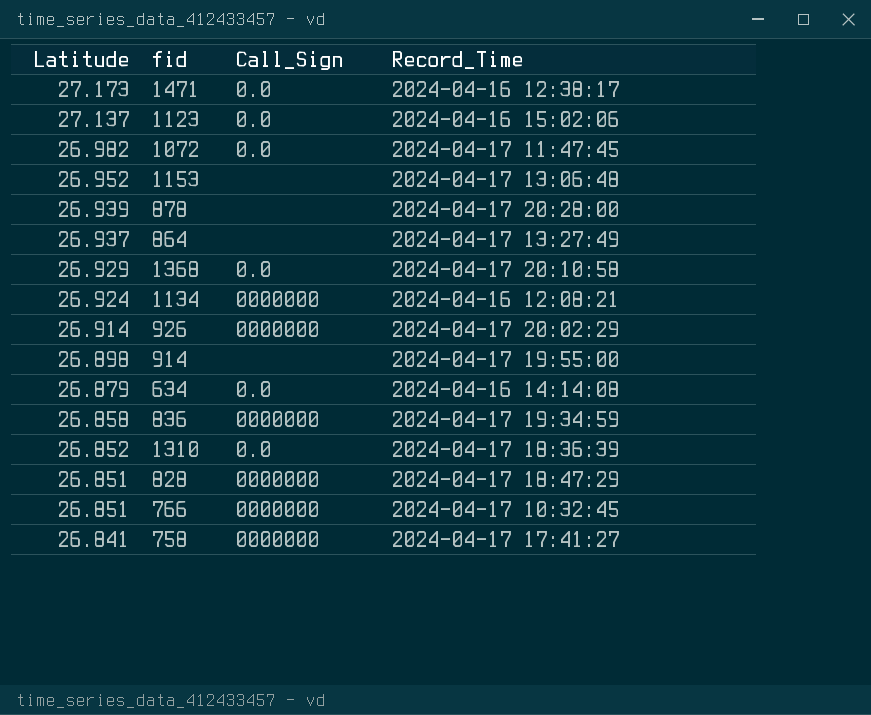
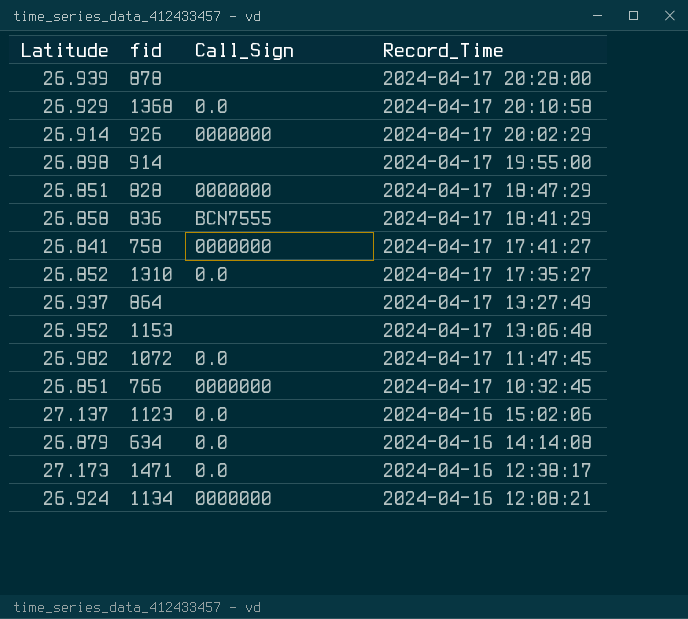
row order: Latitude descending -> Record_Time descending
836 | Call_Sign: 0000000 -> BCN7555
836 | Record_Time: 2024-04-17 19:34:59 -> 2024-04-17 18:41:29
1310 | Record_Time: 2024-04-17 18:36:39 -> 2024-04-17 17:35:27

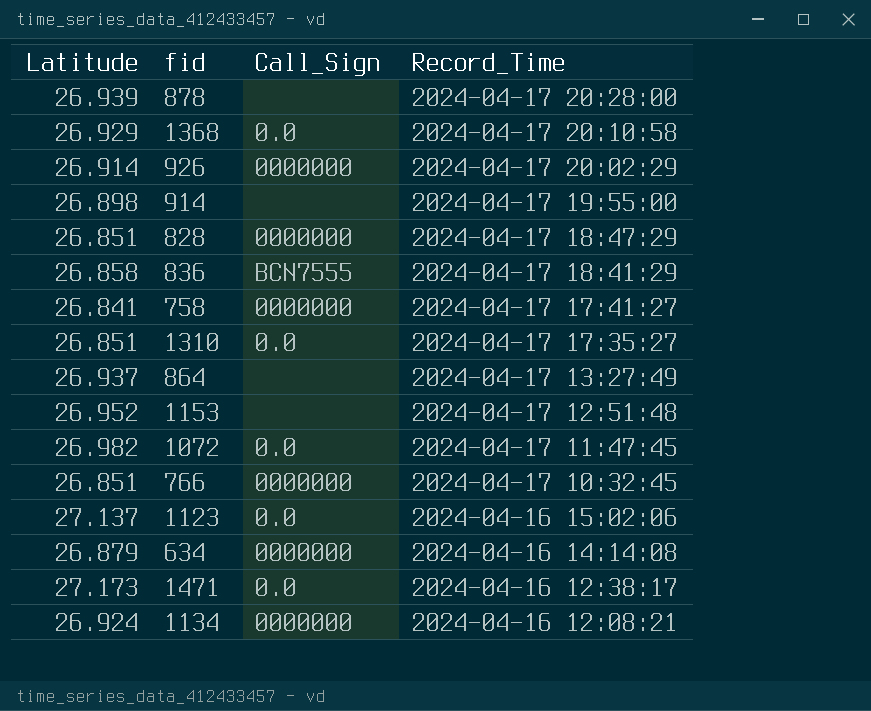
1310 | Latitude: 26.852 -> 26.851
1153 | Record_Time: 2024-04-17 13:06:48 -> 2024-04-17 12:51:48
634 | Call_Sign: 0.0 -> 0000000

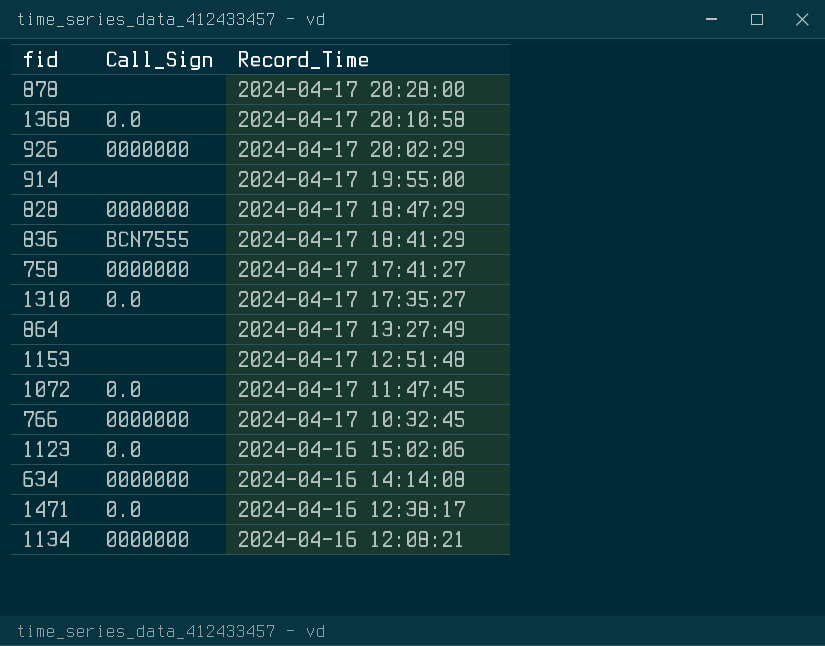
column Latitude | position: 1 -> none

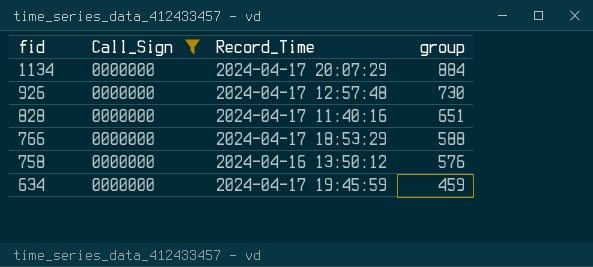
filter: none -> Call_Sign = 0000000
row order: Record_Time descending -> fid descending
column group | position: none -> 4
1134 | Record_Time: 2024-04-16 12:08:21 -> 2024-04-17 20:07:29
926 | Record_Time: 2024-04-17 20:02:29 -> 2024-04-17 12:57:48
828 | Record_Time: 2024-04-17 18:47:29 -> 2024-04-17 11:40:16
766 | Record_Time: 2024-04-17 10:32:45 -> 2024-04-17 18:53:29
758 | Record_Time: 2024-04-17 17:41:27 -> 2024-04-16 13:50:12
634 | Record_Time: 2024-04-16 14:14:08 -> 2024-04-17 19:45:59

